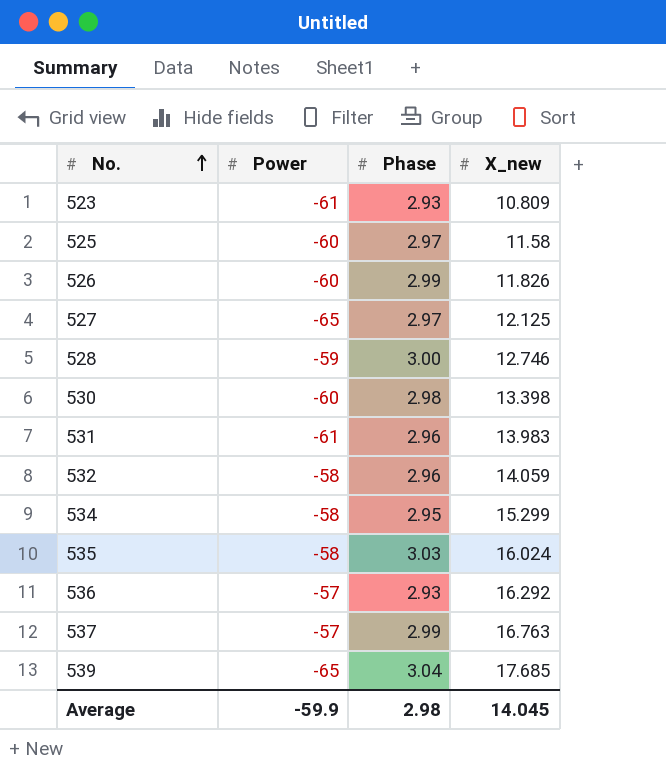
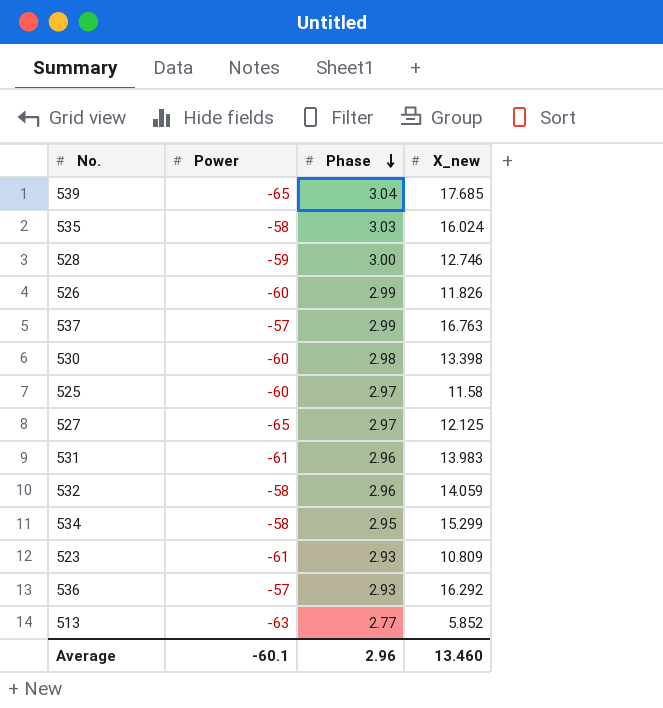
row order: No. ascending -> Phase descending
row 513: none -> -63 | 2.77 | 5.852
Average | Power: -59.9 -> -60.1
Average | Phase: 2.98 -> 2.96
Average | X_new: 14.045 -> 13.460

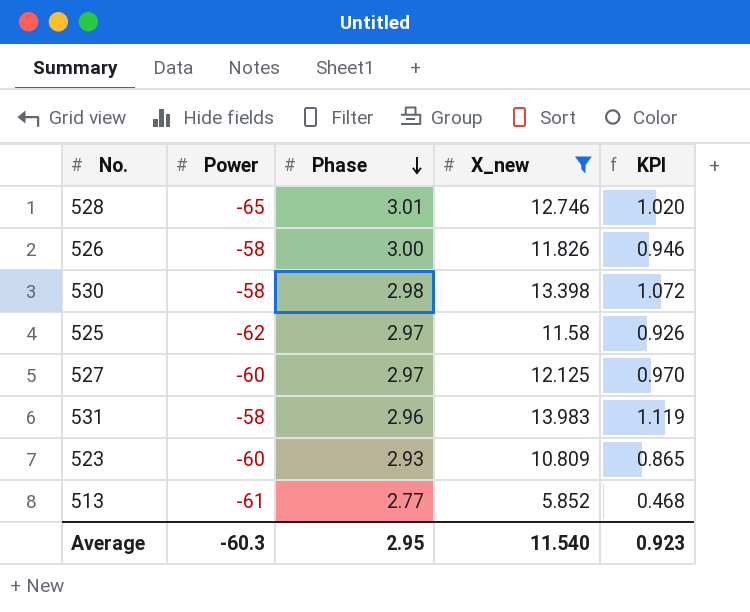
filter: none -> X_new <= 13.983
column KPI | formula: none -> [X_new] * 0.08
528 | Power: -59 -> -65
528 | Phase: 3.00 -> 3.01
526 | Power: -60 -> -58
526 | Phase: 2.99 -> 3.00
530 | Power: -60 -> -58
525 | Power: -60 -> -62
527 | Power: -65 -> -60
531 | Power: -61 -> -58
523 | Power: -61 -> -60
513 | Power: -63 -> -61
Average | Power: -60.1 -> -60.3
Average | Phase: 2.96 -> 2.95
Average | X_new: 13.460 -> 11.540

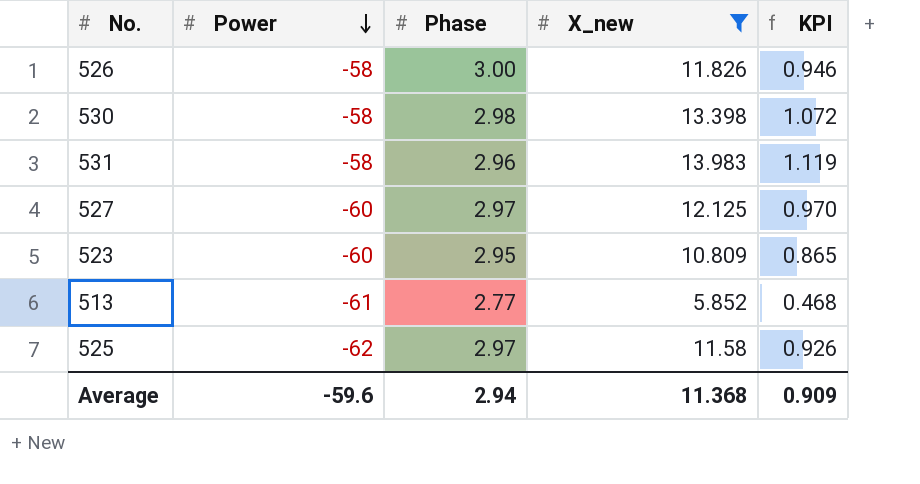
row order: Phase descending -> Power descending
row 528: -65 | 3.01 | 12.746 | 1.020 -> none
523 | Phase: 2.93 -> 2.95
Average | Power: -60.3 -> -59.6
Average | Phase: 2.95 -> 2.94
Average | X_new: 11.540 -> 11.368
Average | KPI: 0.923 -> 0.909

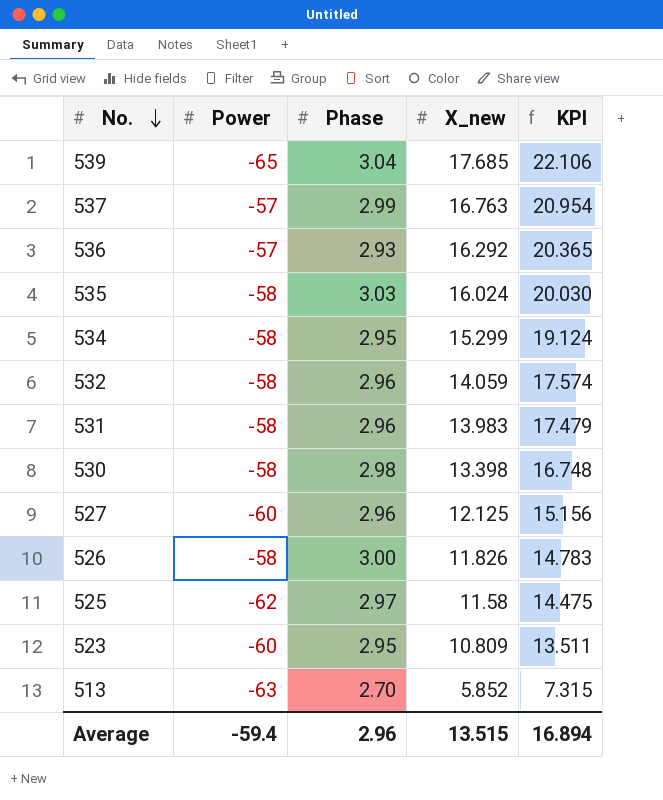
filter: X_new <= 13.983 -> none
row order: Power descending -> No. descending
column KPI | formula: [X_new] * 0.08 -> [X_new] * 1.25
527 | Phase: 2.97 -> 2.96
513 | Power: -61 -> -63
513 | Phase: 2.77 -> 2.70
Average | Power: -59.6 -> -59.4
Average | Phase: 2.94 -> 2.96
Average | X_new: 11.368 -> 13.515
Average | KPI: 0.909 -> 16.894

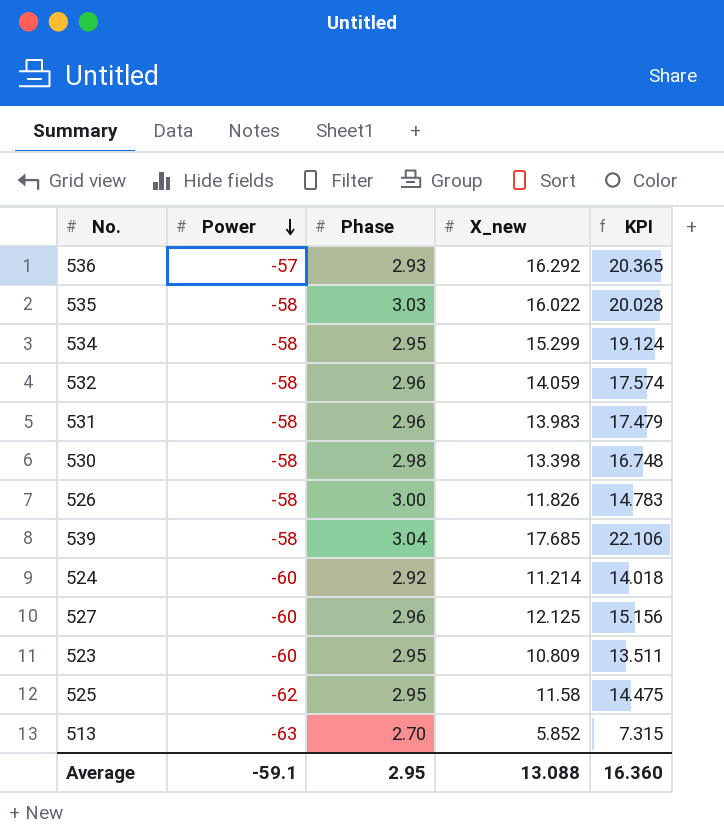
row order: No. descending -> Power descending
row 537: -57 | 2.99 | 16.763 | 20.954 -> none
535 | X_new: 16.024 -> 16.022
535 | KPI: 20.030 -> 20.028
539 | Power: -65 -> -58
row 524: none -> -60 | 2.92 | 11.214 | 14.018
525 | Phase: 2.97 -> 2.95
Average | Power: -59.4 -> -59.1
Average | Phase: 2.96 -> 2.95
Average | X_new: 13.515 -> 13.088
Average | KPI: 16.894 -> 16.360

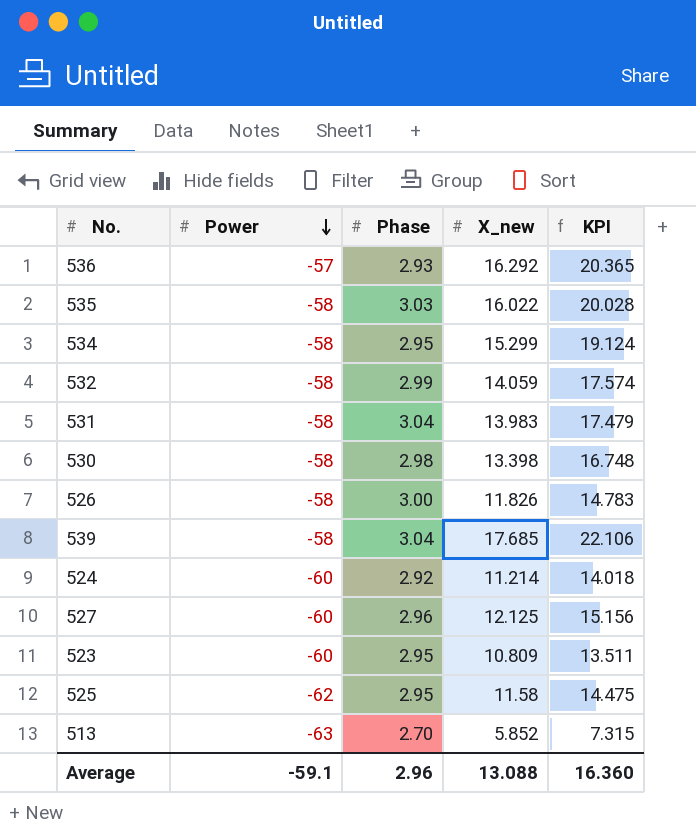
532 | Phase: 2.96 -> 2.99
531 | Phase: 2.96 -> 3.04
Average | Phase: 2.95 -> 2.96

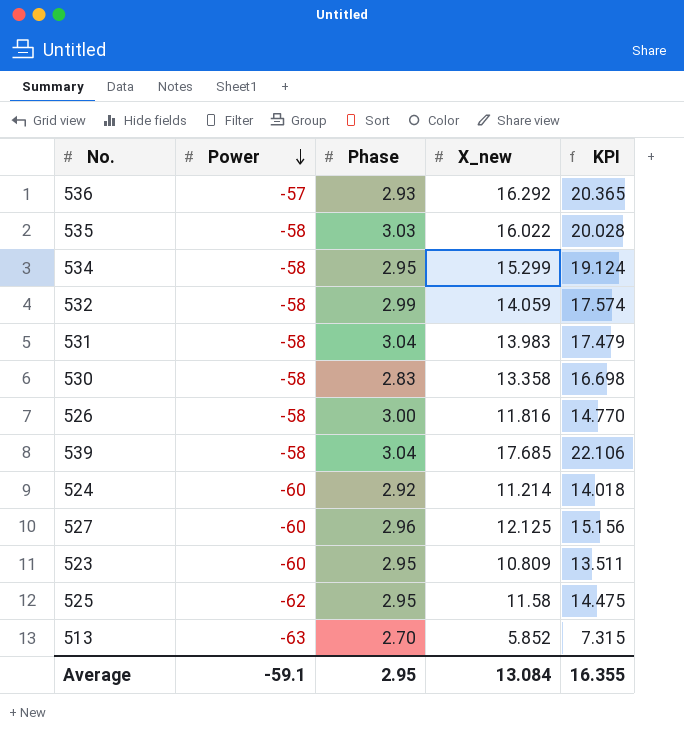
530 | Phase: 2.98 -> 2.83
530 | X_new: 13.398 -> 13.358
530 | KPI: 16.748 -> 16.698
526 | X_new: 11.826 -> 11.816
526 | KPI: 14.783 -> 14.770
Average | Phase: 2.96 -> 2.95
Average | X_new: 13.088 -> 13.084
Average | KPI: 16.360 -> 16.355

